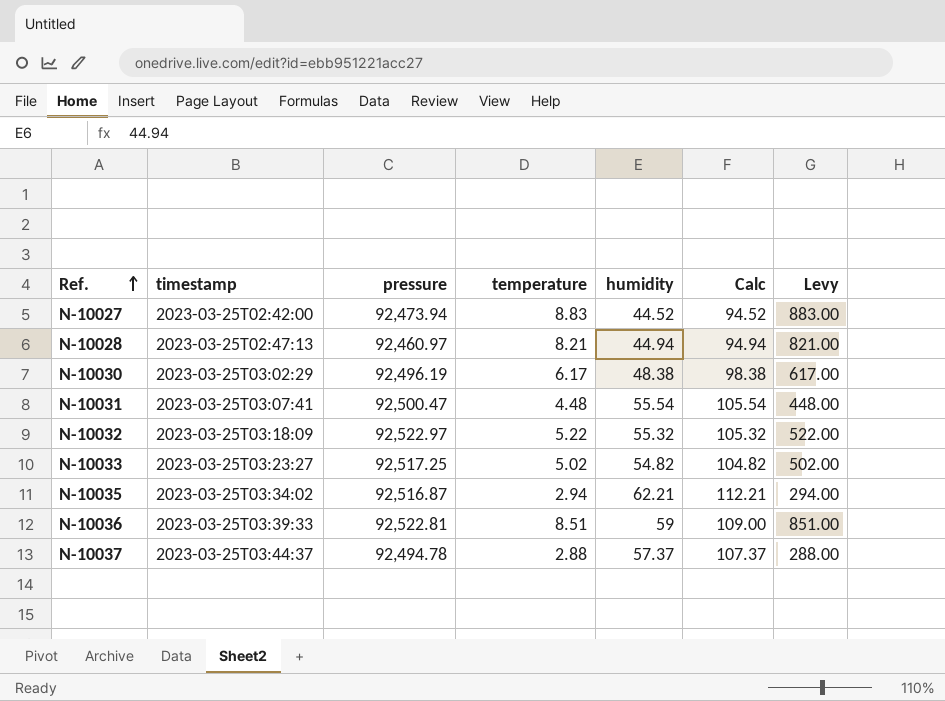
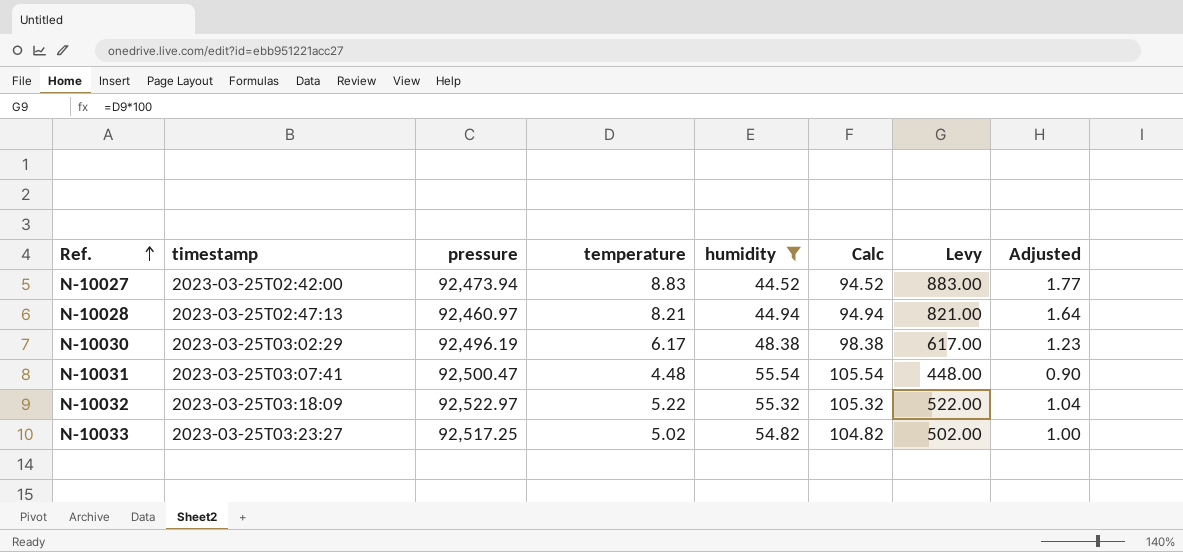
filter: none -> humidity <= 55.54
column Adjusted | formula: none -> [temperature] * 0.2

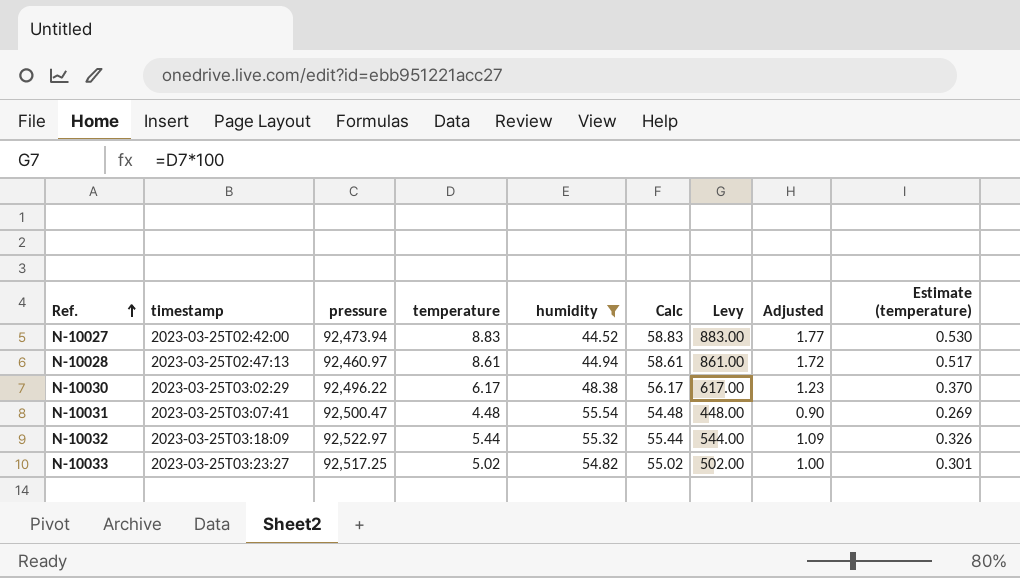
column Calc | formula: [humidity] + 50 -> [temperature] + 50
column Estimate (temperature) | formula: none -> [temperature] * 0.06
N-10028 | temperature: 8.21 -> 8.61
N-10028 | Levy: 821.00 -> 861.00
N-10028 | Adjusted: 1.64 -> 1.72
N-10030 | pressure: 92,496.19 -> 92,496.22
N-10032 | temperature: 5.22 -> 5.44
N-10032 | Levy: 522.00 -> 544.00
N-10032 | Adjusted: 1.04 -> 1.09

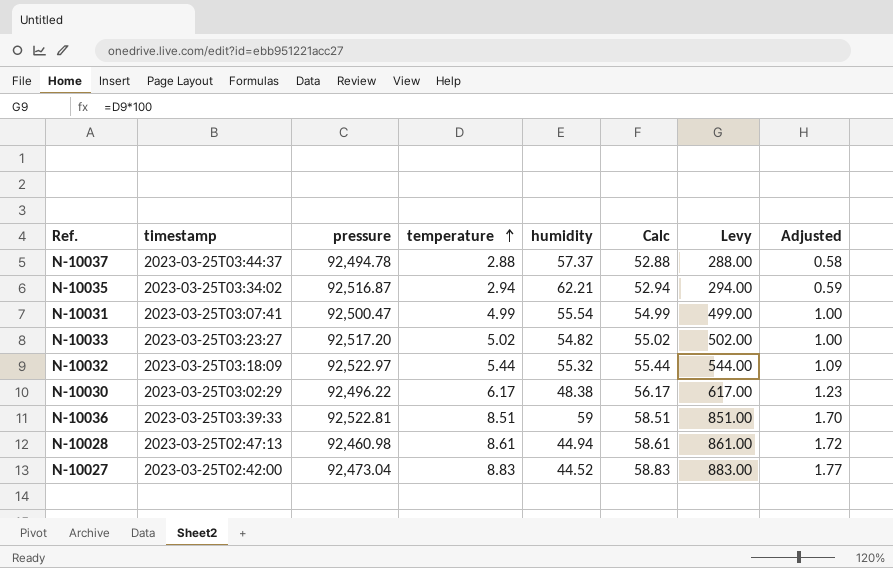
filter: humidity <= 55.54 -> none
row order: Ref. ascending -> temperature ascending
column Estimate (temperature) | formula: [temperature] * 0.06 -> none
N-10031 | temperature: 4.48 -> 4.99
N-10031 | Calc: 54.48 -> 54.99
N-10031 | Levy: 448.00 -> 499.00
N-10031 | Adjusted: 0.90 -> 1.00
N-10033 | pressure: 92,517.25 -> 92,517.20
N-10028 | pressure: 92,460.97 -> 92,460.98
N-10027 | pressure: 92,473.94 -> 92,473.04

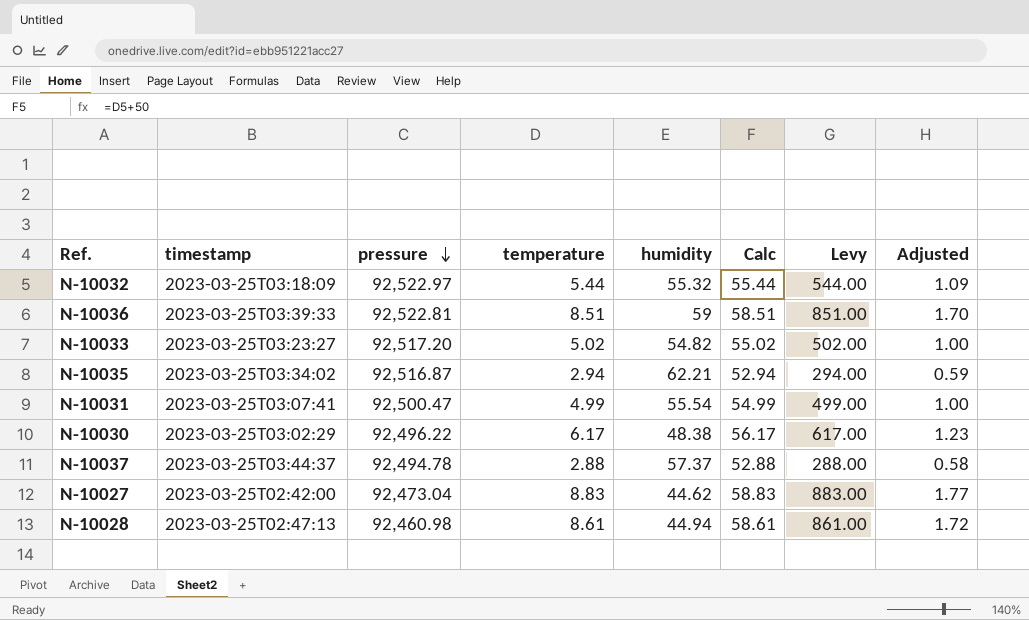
row order: temperature ascending -> pressure descending
N-10027 | humidity: 44.52 -> 44.62

